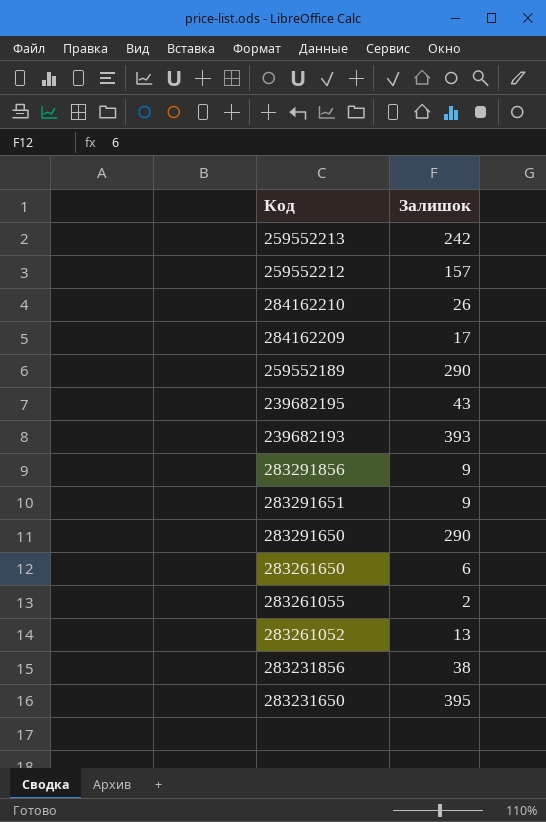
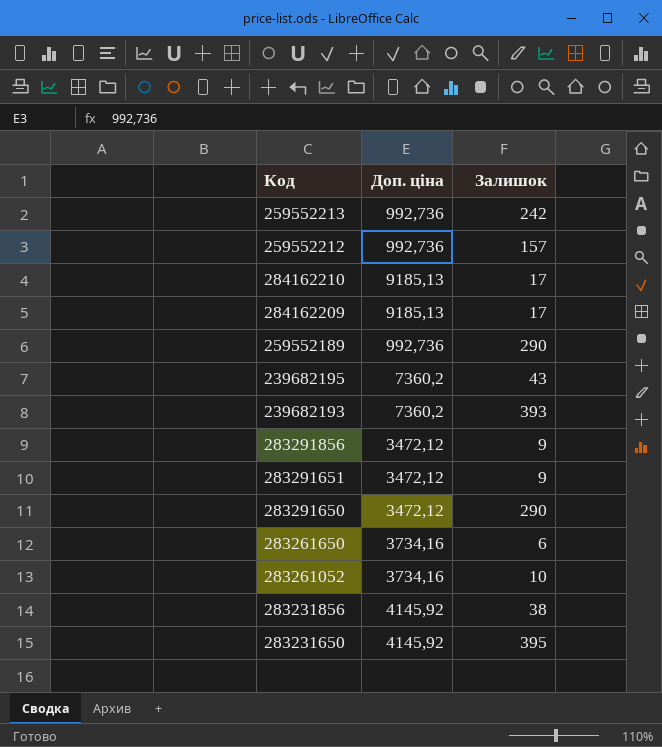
column Доп. ціна | position: none -> 2
row 283261055: 2 -> none
284162210 | Залишок: 26 -> 17
283261052 | Залишок: 13 -> 10

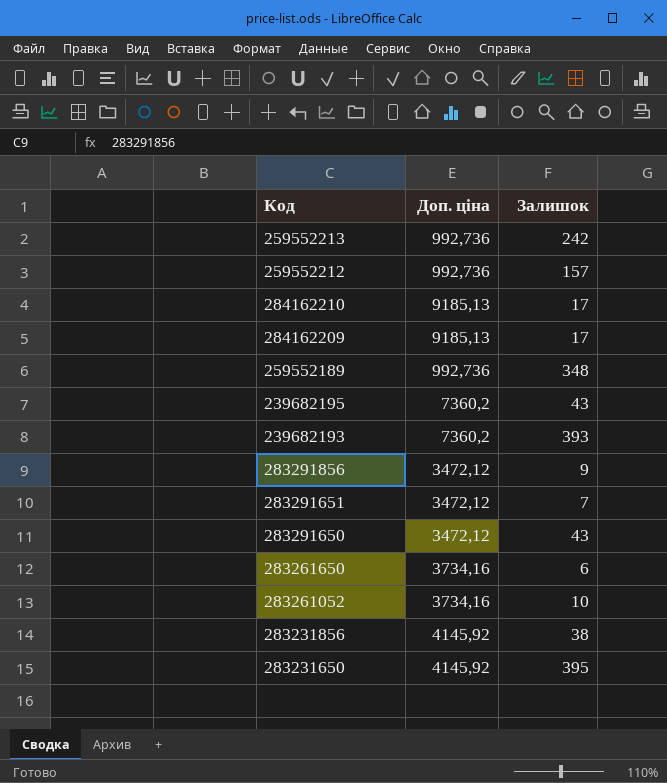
259552189 | Залишок: 290 -> 348
283291651 | Залишок: 9 -> 7
283291650 | Залишок: 290 -> 43

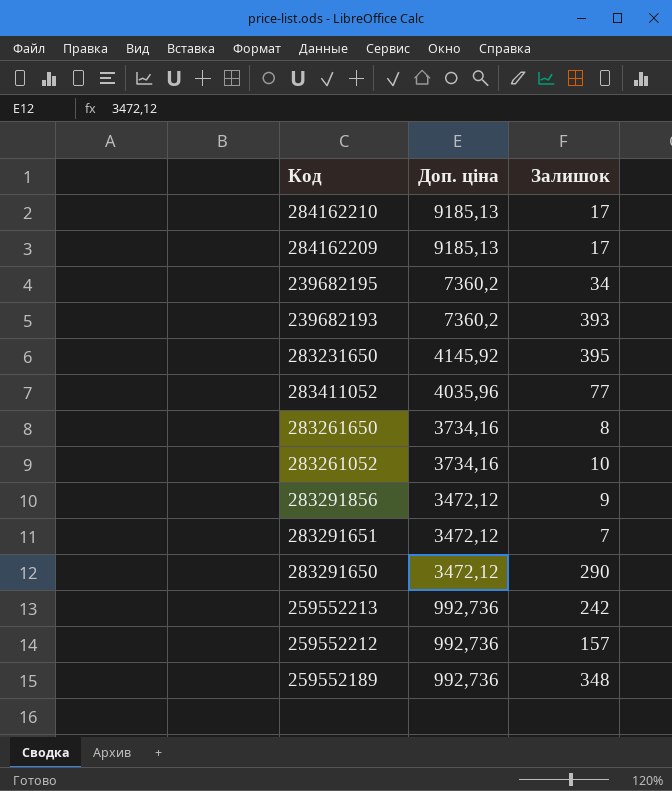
row order: none -> Доп. ціна descending
row 283231856: 4145,92 | 38 -> none
239682195 | Залишок: 43 -> 34
row 283411052: none -> 4035,96 | 77
283261650 | Залишок: 6 -> 8
283291650 | Залишок: 43 -> 290

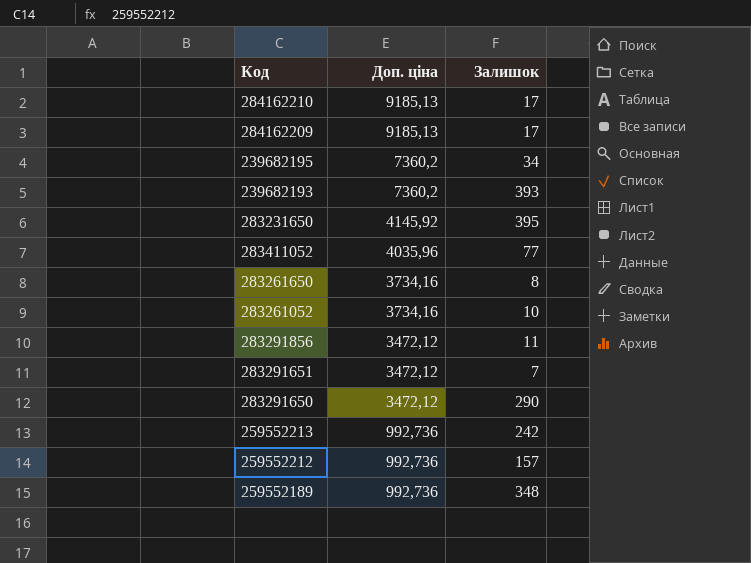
283291856 | Залишок: 9 -> 11

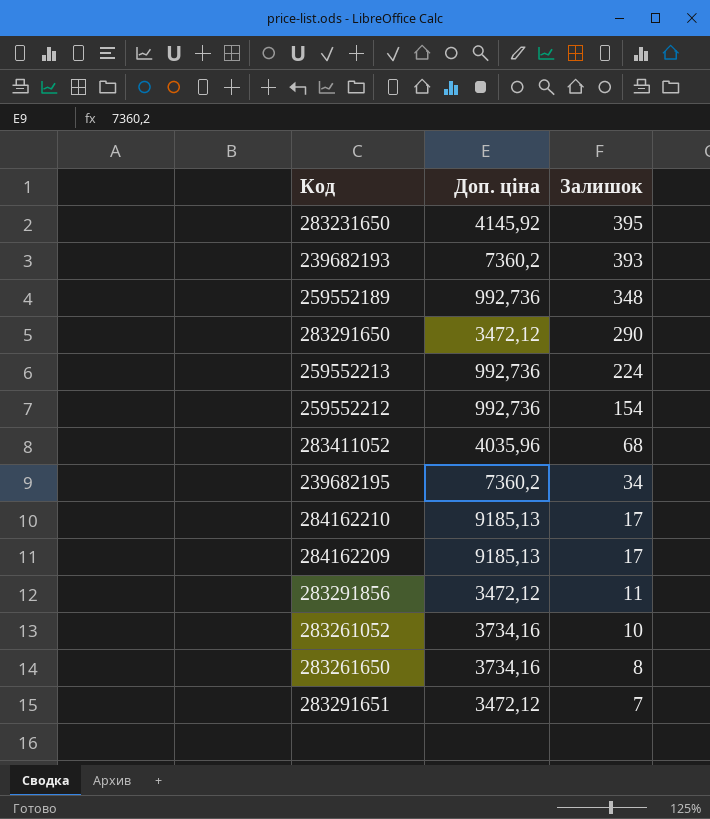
row order: Доп. ціна descending -> Залишок descending
259552213 | Залишок: 242 -> 224
259552212 | Залишок: 157 -> 154
283411052 | Залишок: 77 -> 68

